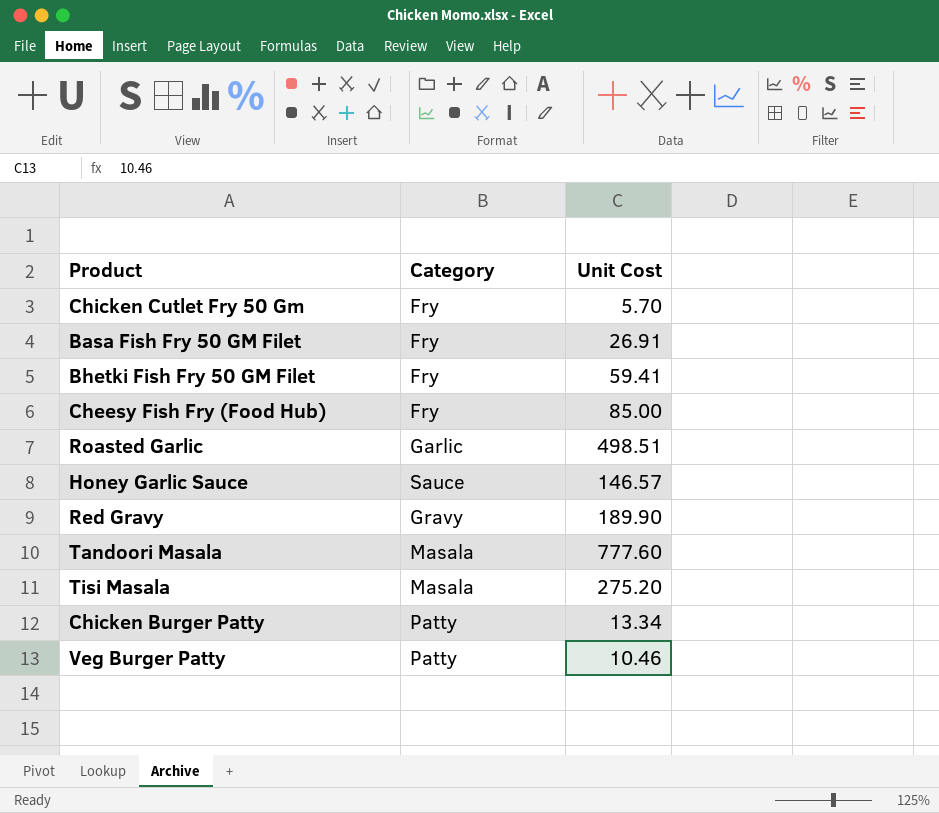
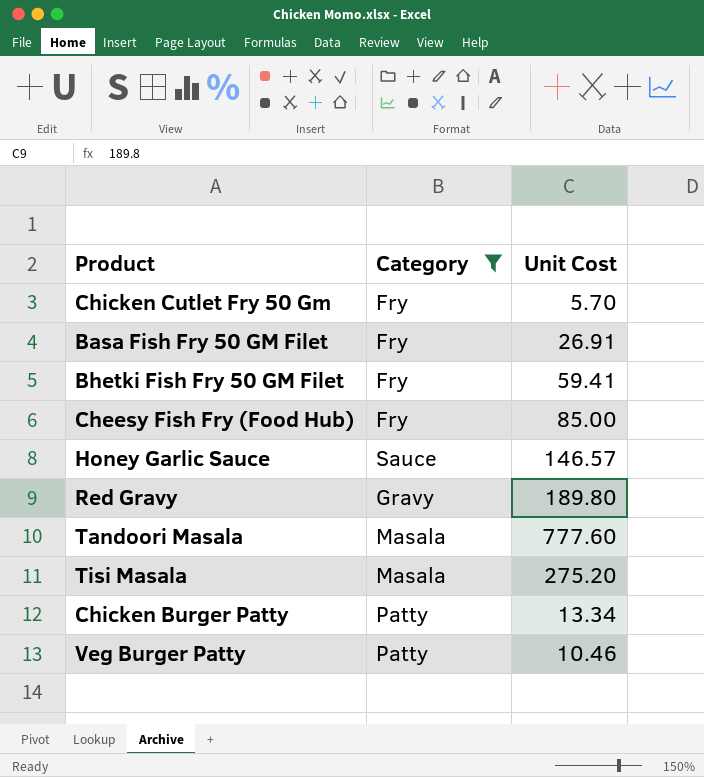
filter: none -> Category != Garlic
Red Gravy | Unit Cost: 189.90 -> 189.80

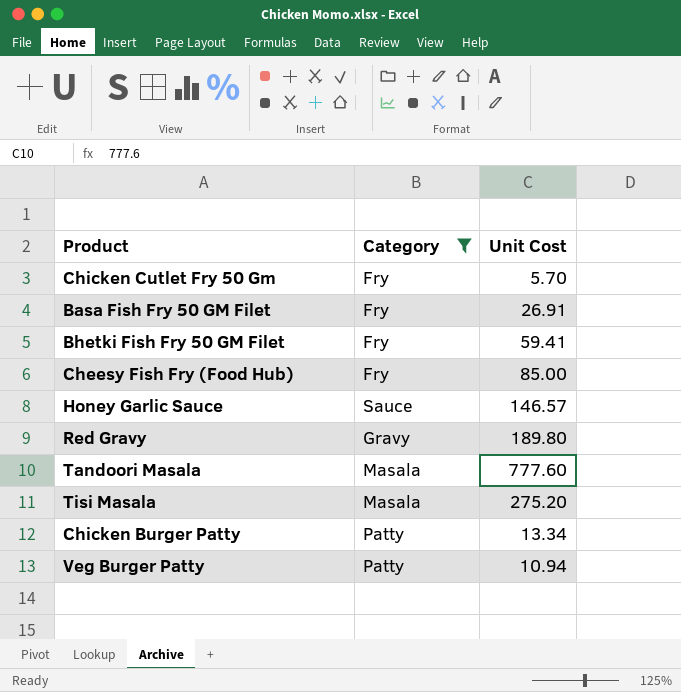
Veg Burger Patty | Unit Cost: 10.46 -> 10.94

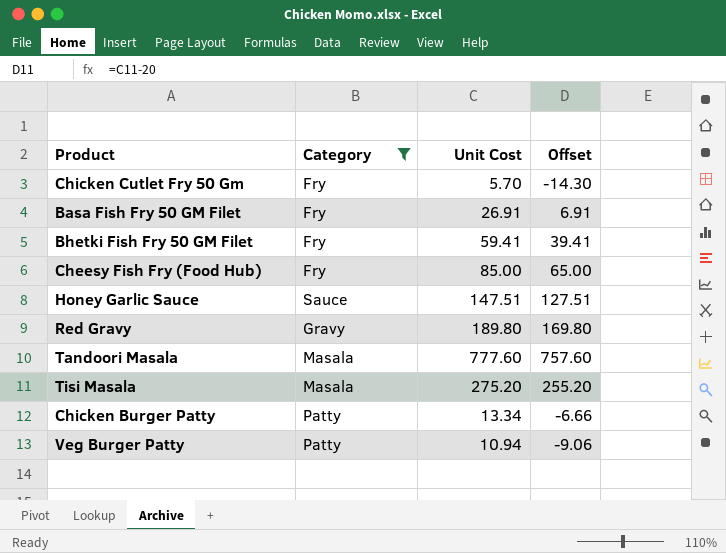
column Offset | formula: none -> [Unit Cost] - 20
Honey Garlic Sauce | Unit Cost: 146.57 -> 147.51

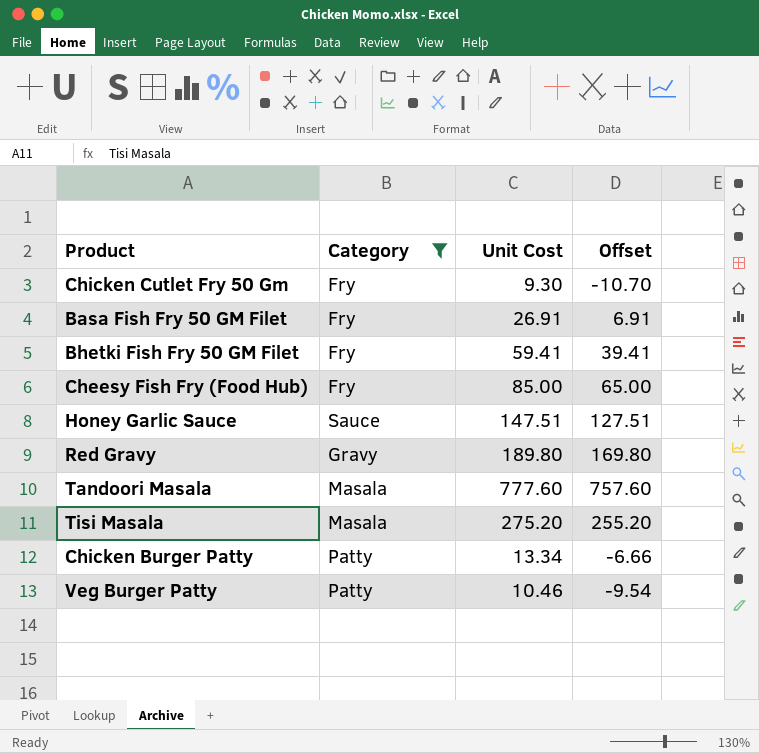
Chicken Cutlet Fry 50 Gm | Unit Cost: 5.70 -> 9.30
Chicken Cutlet Fry 50 Gm | Offset: -14.30 -> -10.70
Veg Burger Patty | Unit Cost: 10.94 -> 10.46
Veg Burger Patty | Offset: -9.06 -> -9.54

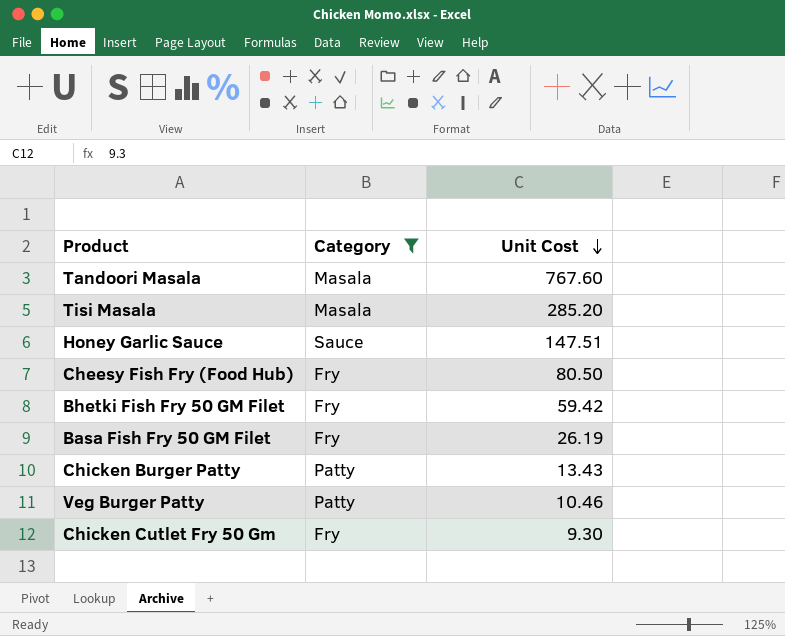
row order: none -> Unit Cost descending
column Offset | formula: [Unit Cost] - 20 -> none
row Red Gravy: Gravy | 189.80 | 169.80 -> none
Tandoori Masala | Unit Cost: 777.60 -> 767.60
Tisi Masala | Unit Cost: 275.20 -> 285.20
Cheesy Fish Fry (Food Hub) | Unit Cost: 85.00 -> 80.50
Bhetki Fish Fry 50 GM Filet | Unit Cost: 59.41 -> 59.42
Basa Fish Fry 50 GM Filet | Unit Cost: 26.91 -> 26.19
Chicken Burger Patty | Unit Cost: 13.34 -> 13.43

